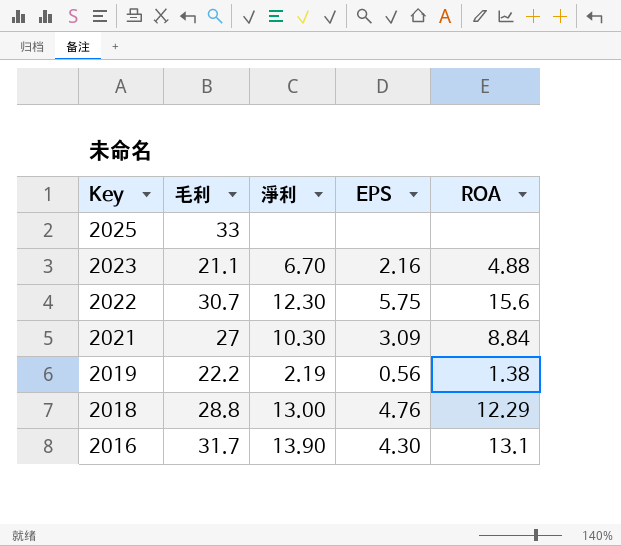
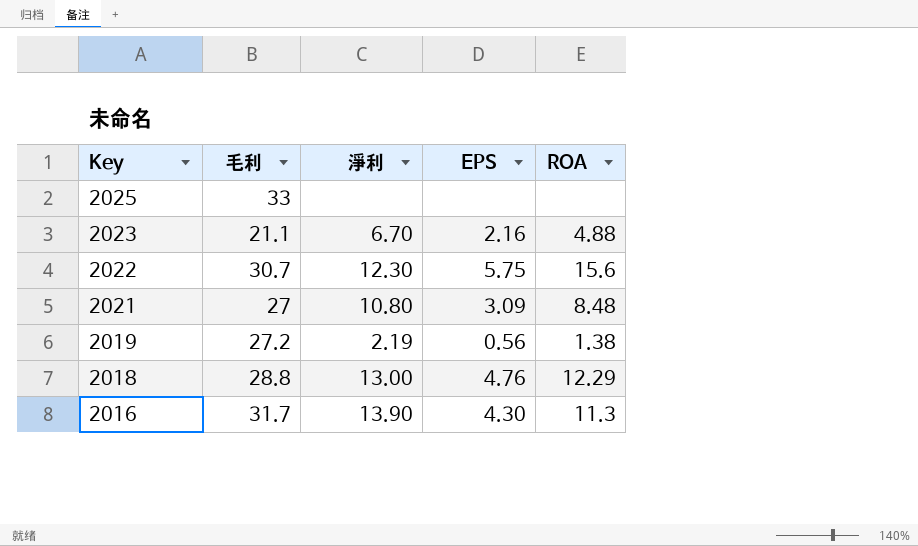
2021 | 淨利: 10.30 -> 10.80
2021 | ROA: 8.84 -> 8.48
2019 | 毛利: 22.2 -> 27.2
2016 | ROA: 13.1 -> 11.3

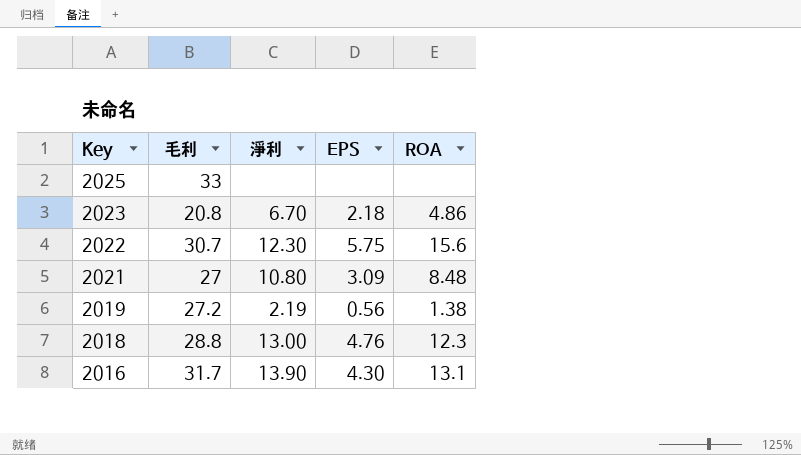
2023 | 毛利: 21.1 -> 20.8
2023 | EPS: 2.16 -> 2.18
2023 | ROA: 4.88 -> 4.86
2018 | ROA: 12.29 -> 12.3
2016 | ROA: 11.3 -> 13.1

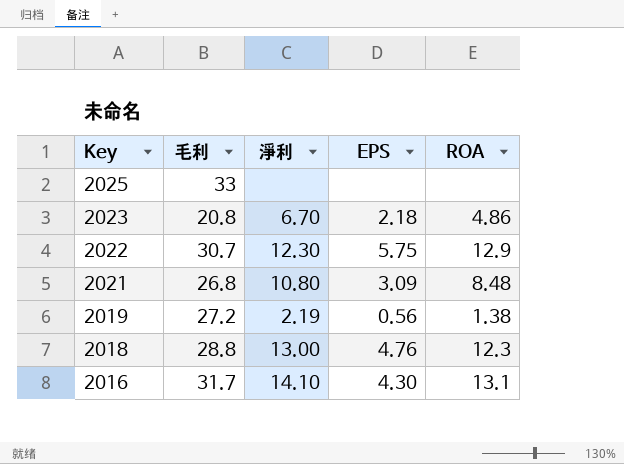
2022 | ROA: 15.6 -> 12.9
2021 | 毛利: 27 -> 26.8
2016 | 淨利: 13.90 -> 14.10

